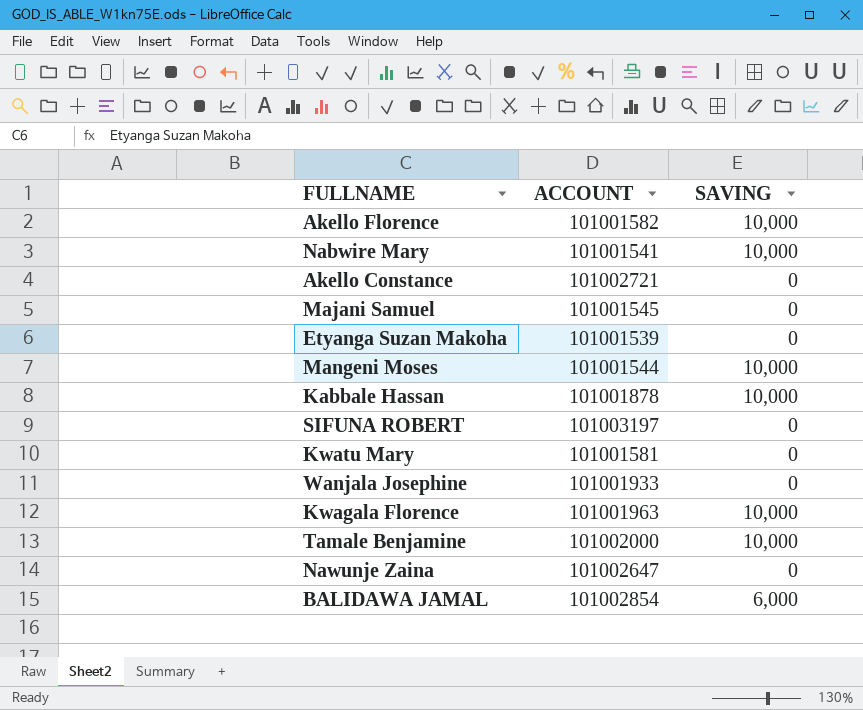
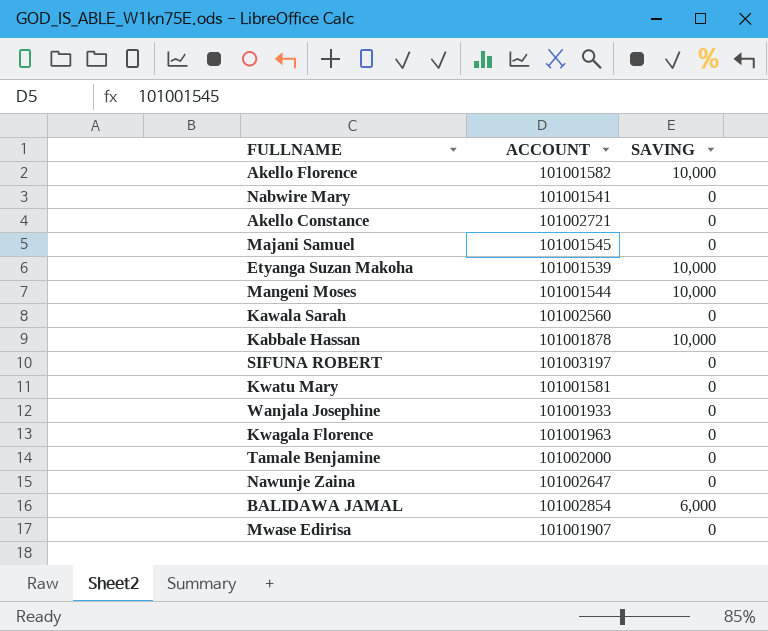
Nabwire Mary | SAVING: 10,000 -> 0
Etyanga Suzan Makoha | SAVING: 0 -> 10,000
row Kawala Sarah: none -> 101002560 | 0
Kwagala Florence | SAVING: 10,000 -> 0
Tamale Benjamine | SAVING: 10,000 -> 0
row Mwase Edirisa: none -> 101001907 | 0

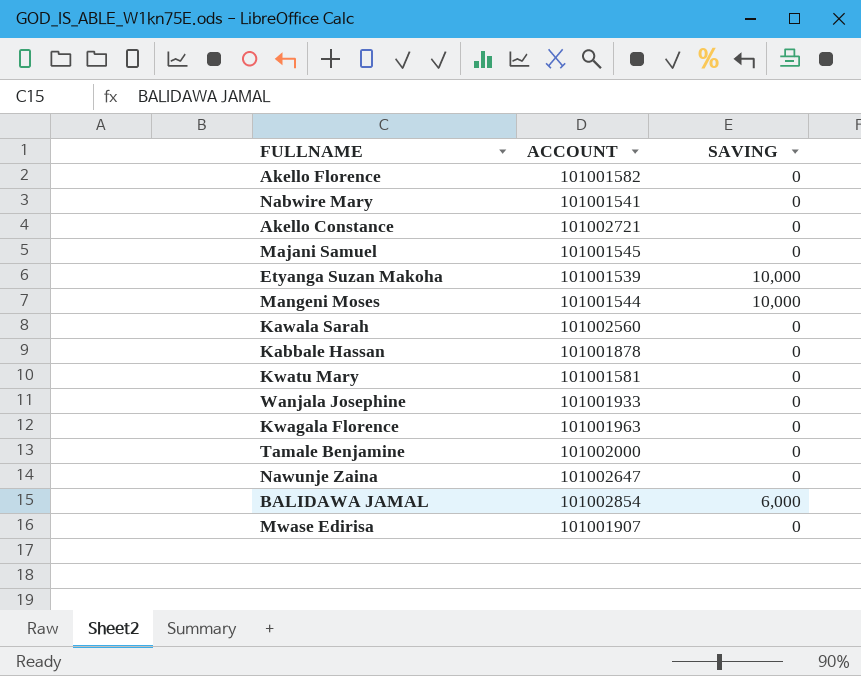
row SIFUNA ROBERT: 101003197 | 0 -> none
Akello Florence | SAVING: 10,000 -> 0
Kabbale Hassan | SAVING: 10,000 -> 0

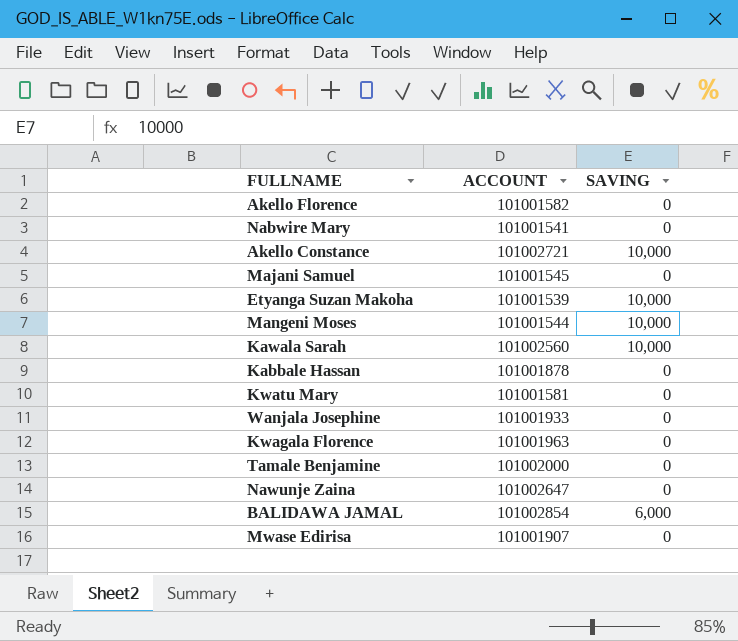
Akello Constance | SAVING: 0 -> 10,000
Kawala Sarah | SAVING: 0 -> 10,000

